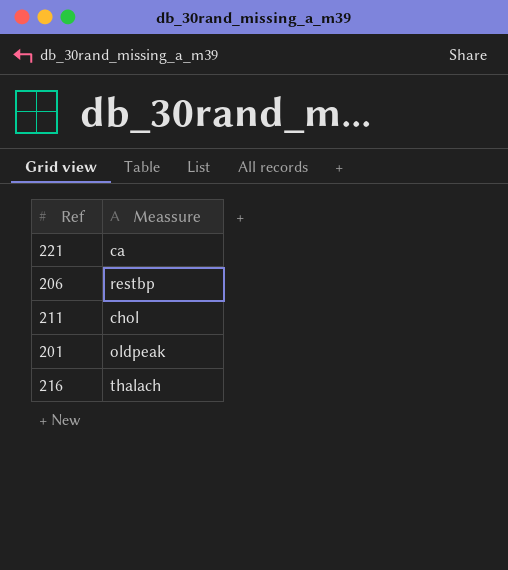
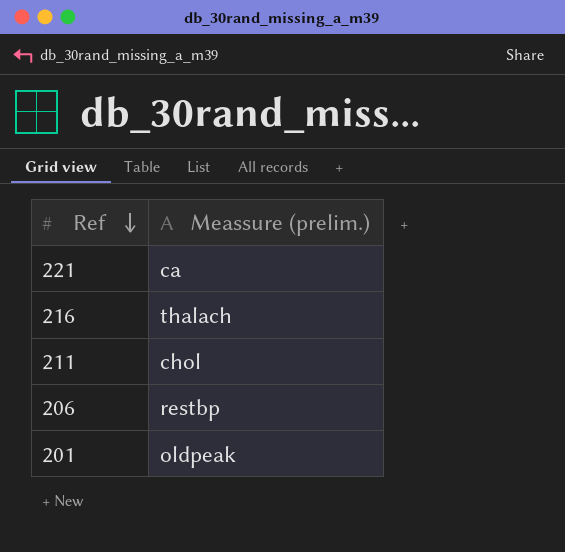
row order: none -> Ref descending
column name: Meassure -> Meassure (prelim.)

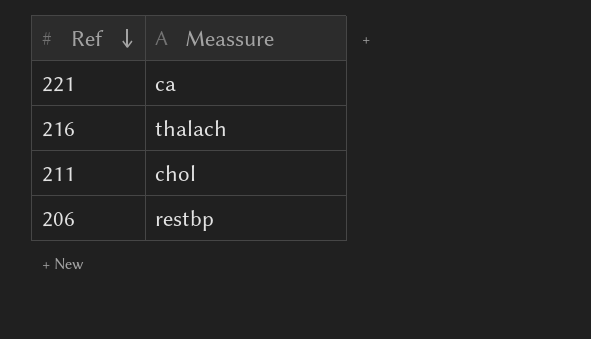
column name: Meassure (prelim.) -> Meassure
row 201: oldpeak -> none

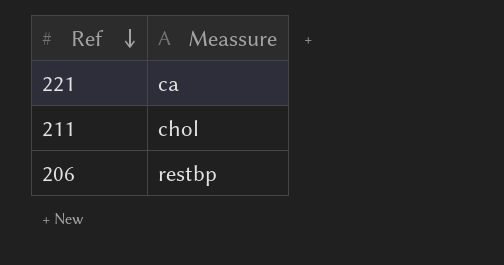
row 216: thalach -> none

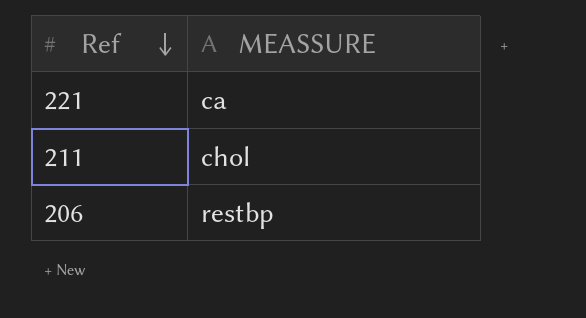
column name: Meassure -> MEASSURE

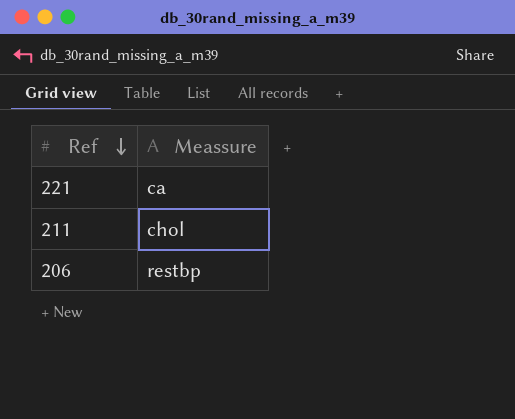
column name: MEASSURE -> Meassure

